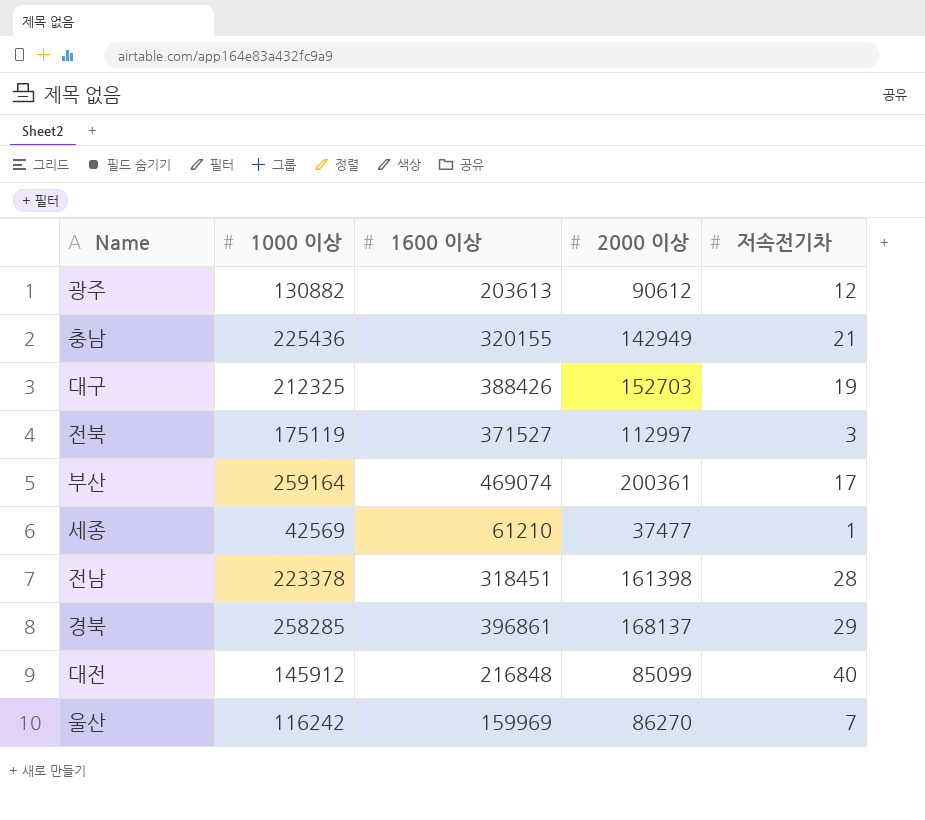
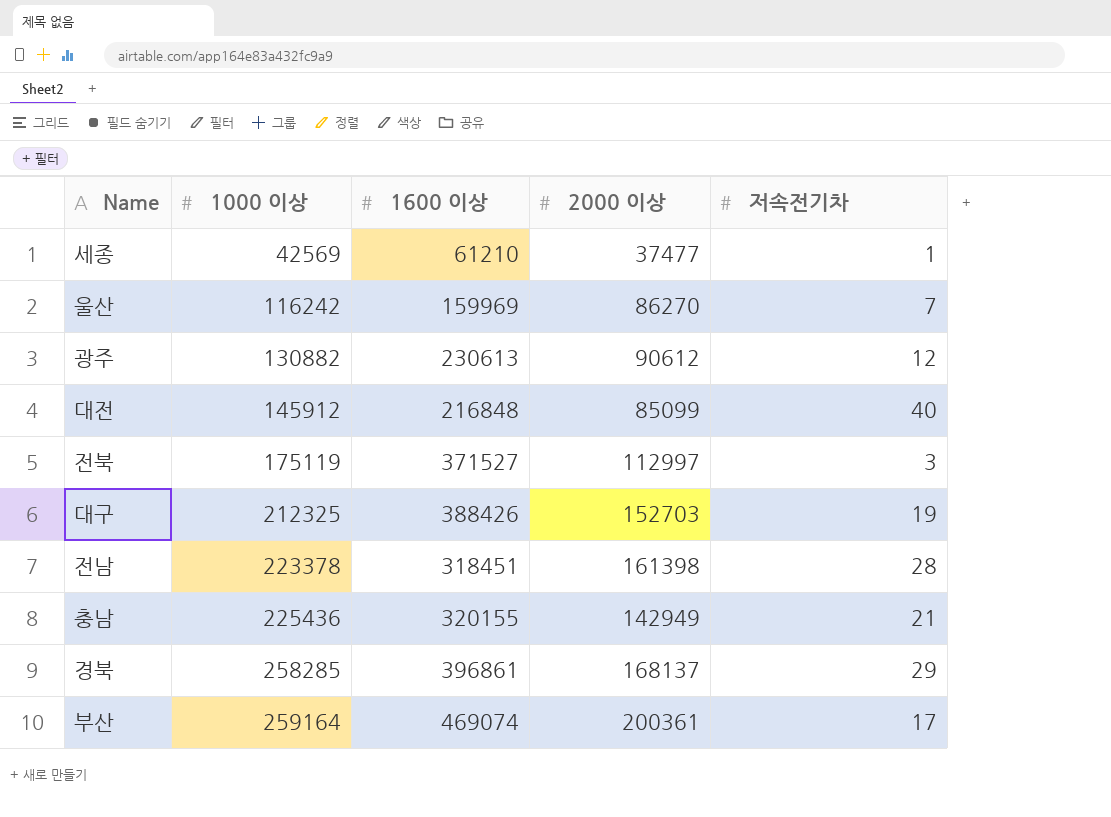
row order: none -> 1000 이상 ascending
광주 | 1600 이상: 203613 -> 230613

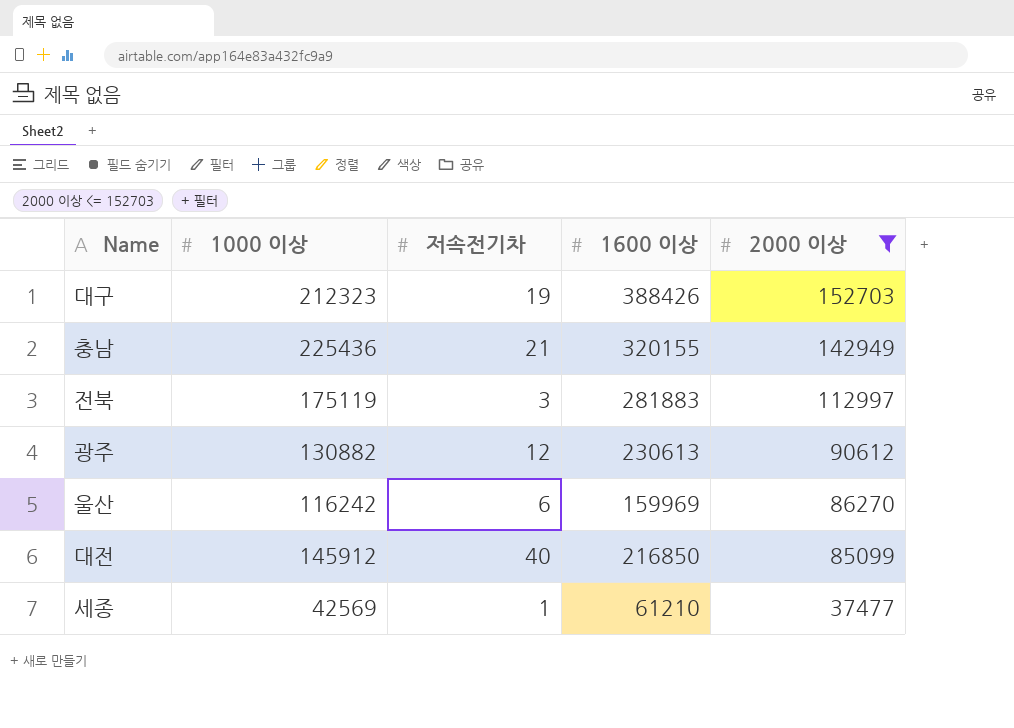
filter: none -> 2000 이상 <= 152703
row order: 1000 이상 ascending -> 2000 이상 descending
column 저속전기차 | position: 5 -> 3
대구 | 1000 이상: 212325 -> 212323
전북 | 1600 이상: 371527 -> 281883
울산 | 저속전기차: 7 -> 6
대전 | 1600 이상: 216848 -> 216850

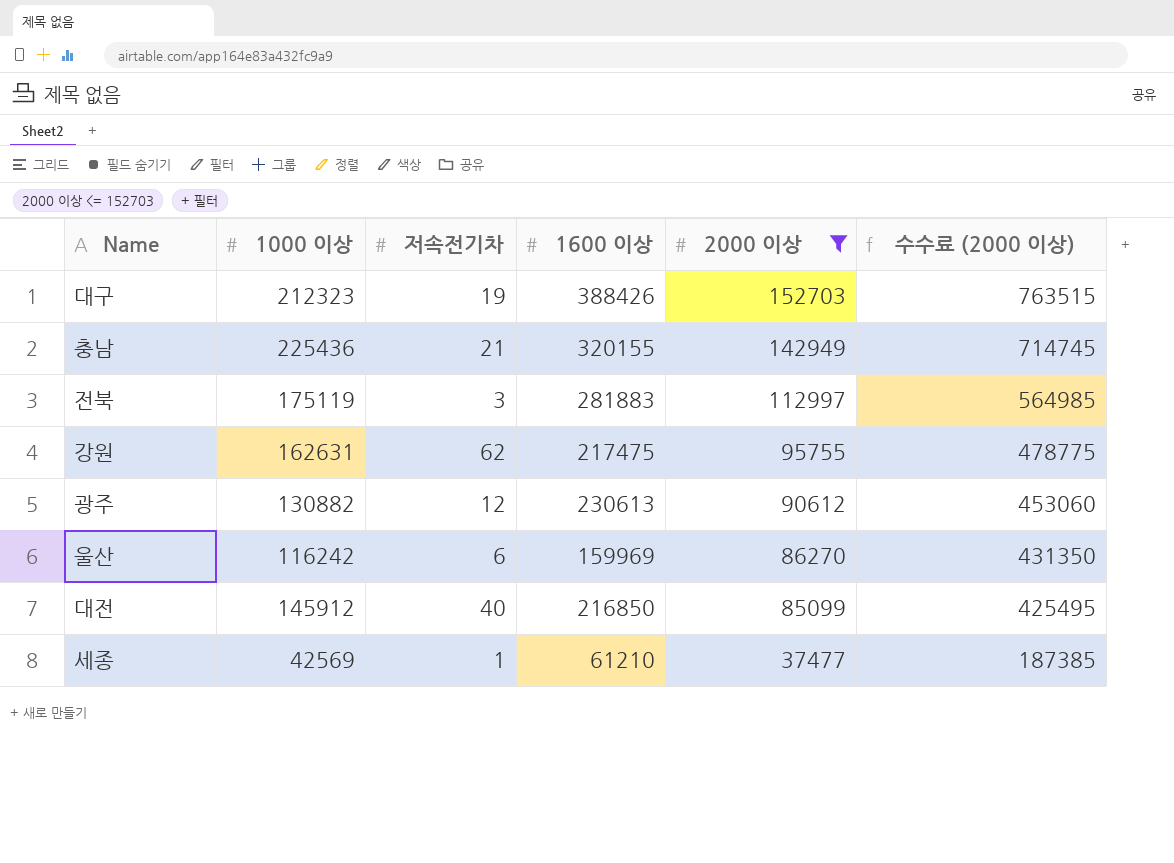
column 수수료 (2000 이상) | formula: none -> [2000 이상] * 5
row 강원: none -> 162631 | 62 | 217475 | 95755 | 478775

